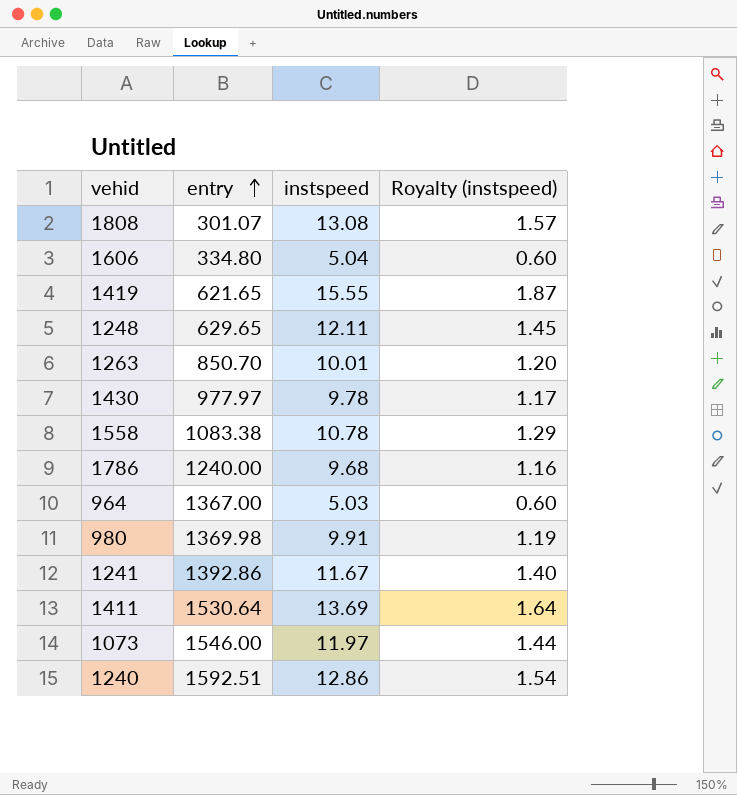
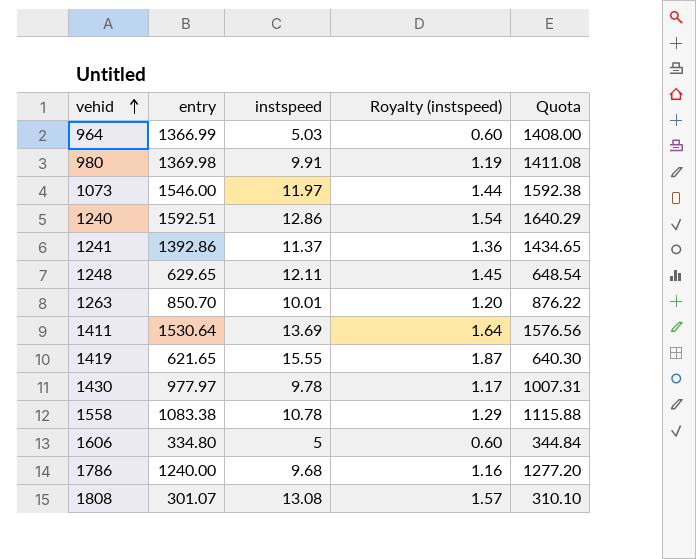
row order: entry ascending -> vehid ascending
column Quota | formula: none -> [entry] * 1.03
964 | entry: 1367.00 -> 1366.99
1241 | instspeed: 11.67 -> 11.37
1241 | Royalty (instspeed): 1.40 -> 1.36
1606 | instspeed: 5.04 -> 5

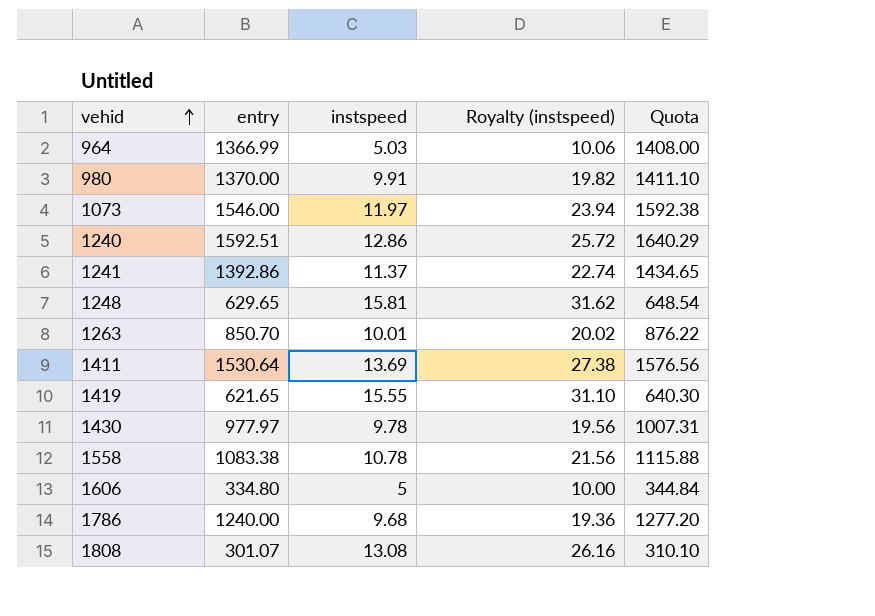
column Royalty (instspeed) | formula: [instspeed] * 0.12 -> [instspeed] * 2
980 | entry: 1369.98 -> 1370.00
980 | Quota: 1411.08 -> 1411.10
1248 | instspeed: 12.11 -> 15.81

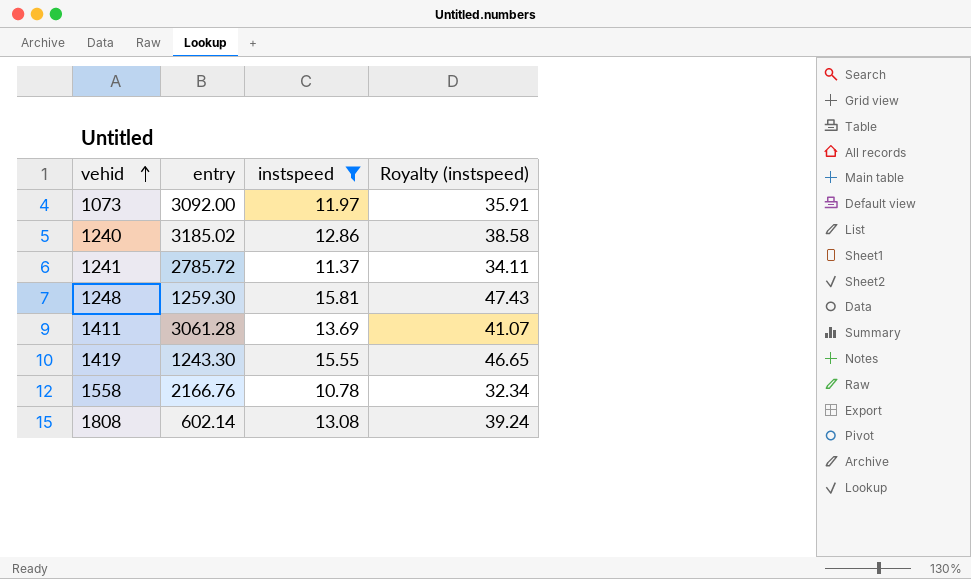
filter: none -> instspeed >= 10.78
column Quota | formula: [entry] * 1.03 -> none
column Royalty (instspeed) | formula: [instspeed] * 2 -> [instspeed] * 3
1073 | entry: 1546.00 -> 3092.00
1240 | entry: 1592.51 -> 3185.02
1241 | entry: 1392.86 -> 2785.72
1248 | entry: 629.65 -> 1259.30
1411 | entry: 1530.64 -> 3061.28
1419 | entry: 621.65 -> 1243.30
1558 | entry: 1083.38 -> 2166.76
1808 | entry: 301.07 -> 602.14

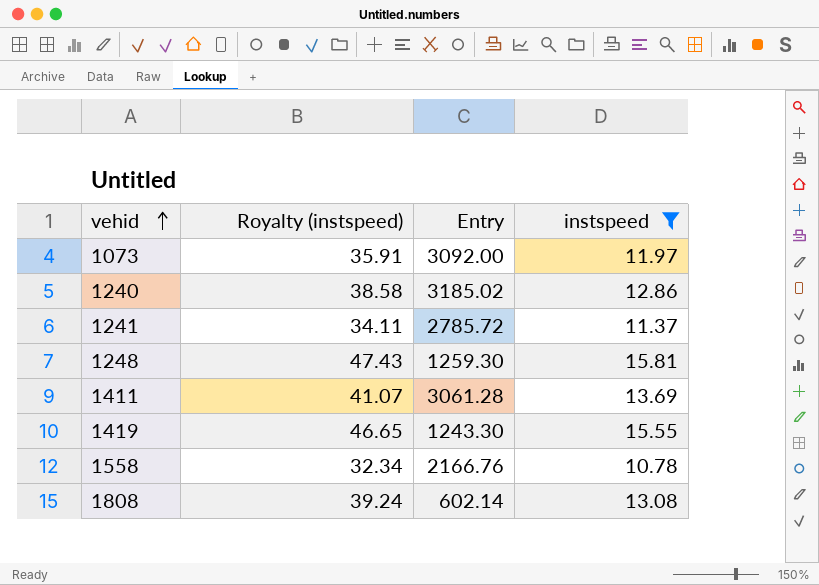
column Royalty (instspeed) | position: 4 -> 2
column name: entry -> Entry

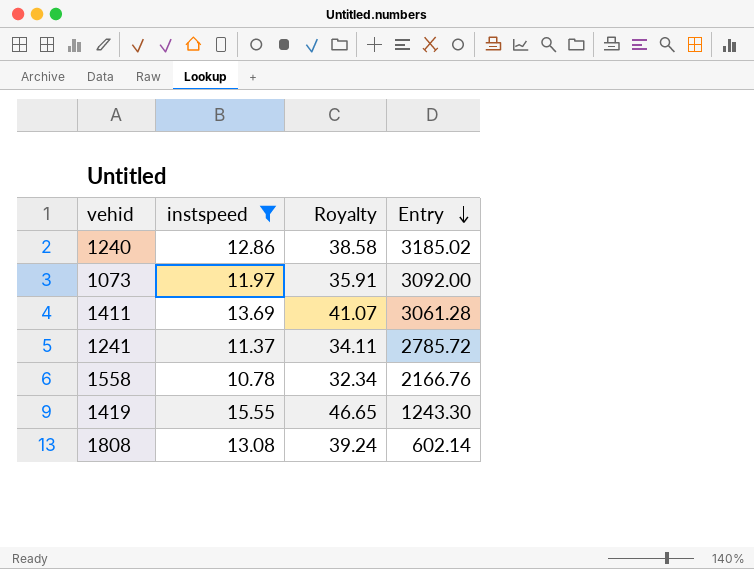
row order: vehid ascending -> Entry descending
column instspeed | position: 4 -> 2
column name: Royalty (instspeed) -> Royalty
row 1248: 47.43 | 1259.30 | 15.81 -> none

